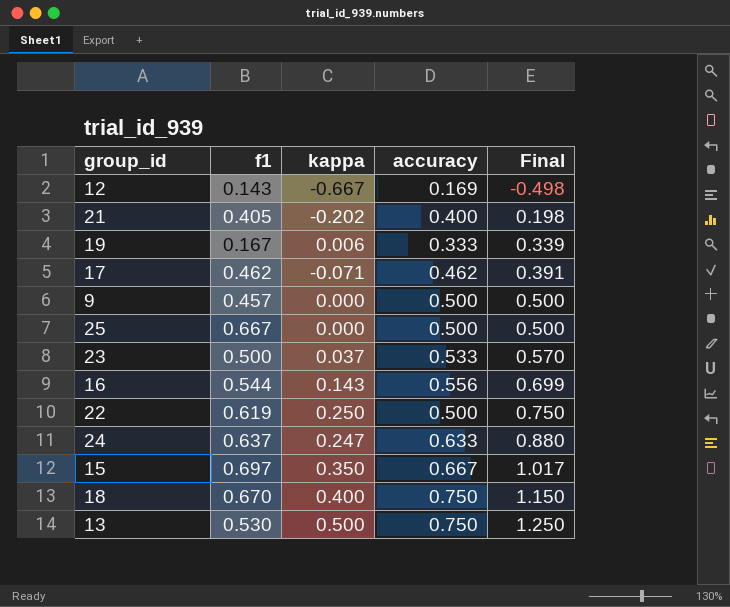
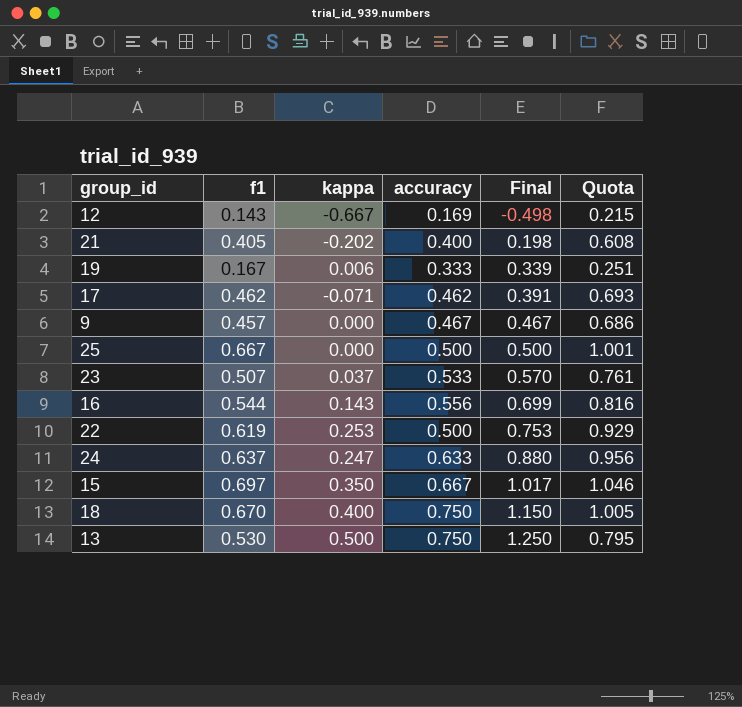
column Quota | formula: none -> [f1] * 1.5
9 | accuracy: 0.500 -> 0.467
9 | Final: 0.500 -> 0.467
23 | f1: 0.500 -> 0.507
22 | kappa: 0.250 -> 0.253
22 | Final: 0.750 -> 0.753

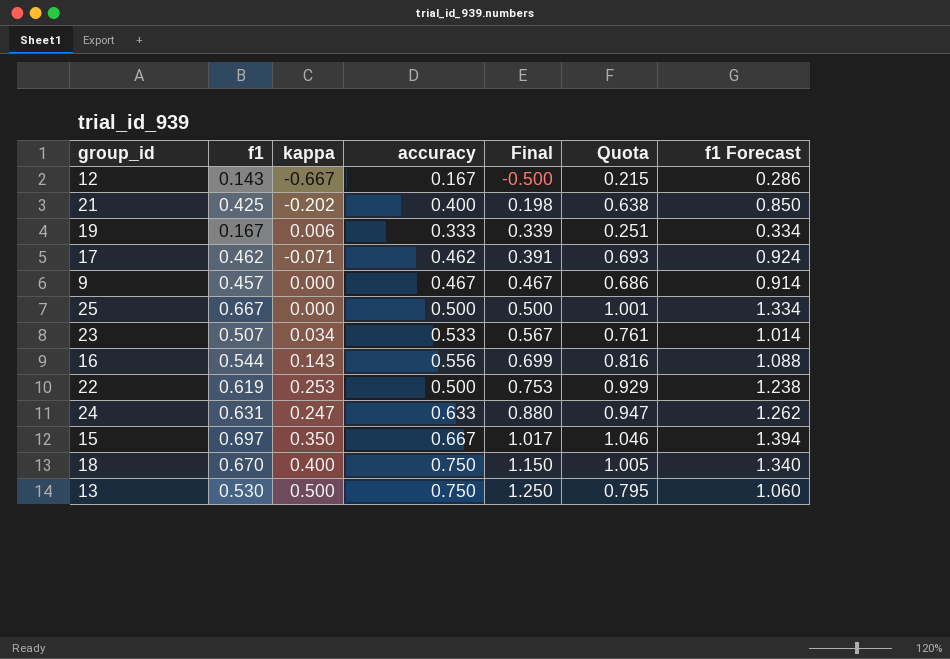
column f1 Forecast | formula: none -> [f1] * 2
12 | accuracy: 0.169 -> 0.167
12 | Final: -0.498 -> -0.500
21 | f1: 0.405 -> 0.425
21 | Quota: 0.608 -> 0.638
23 | kappa: 0.037 -> 0.034
23 | Final: 0.570 -> 0.567
24 | f1: 0.637 -> 0.631
24 | Quota: 0.956 -> 0.947

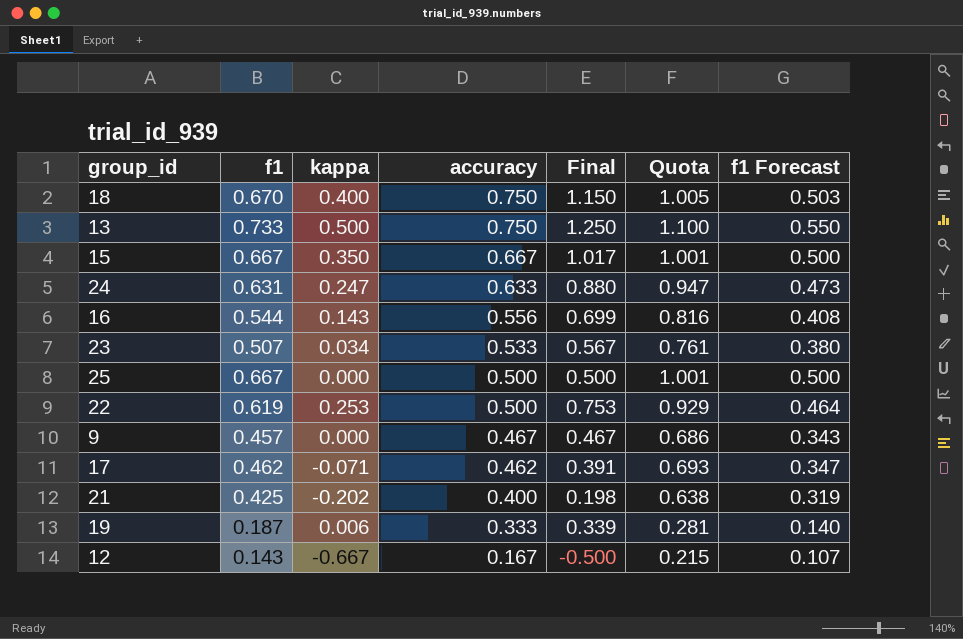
row order: Final ascending -> accuracy descending
column f1 Forecast | formula: [f1] * 2 -> [f1] * 0.75
13 | f1: 0.530 -> 0.733
13 | Quota: 0.795 -> 1.100
15 | f1: 0.697 -> 0.667
15 | Quota: 1.046 -> 1.001
19 | f1: 0.167 -> 0.187
19 | Quota: 0.251 -> 0.281

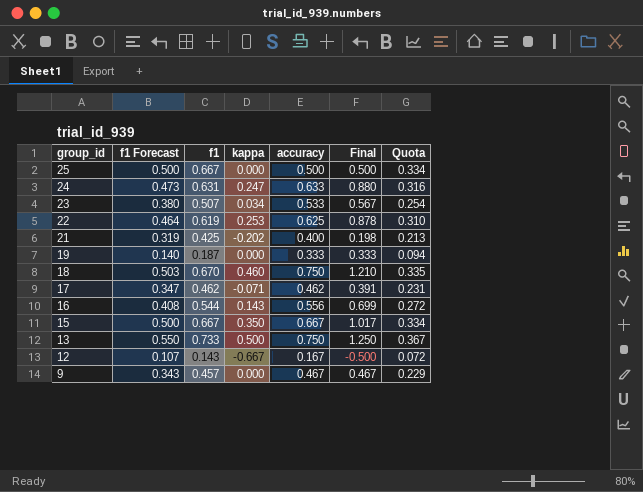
row order: accuracy descending -> group_id descending
column f1 Forecast | position: 7 -> 2
column Quota | formula: [f1] * 1.5 -> [f1] * 0.5
22 | accuracy: 0.500 -> 0.625
22 | Final: 0.753 -> 0.878
19 | kappa: 0.006 -> 0.000
19 | Final: 0.339 -> 0.333
18 | kappa: 0.400 -> 0.460
18 | Final: 1.150 -> 1.210

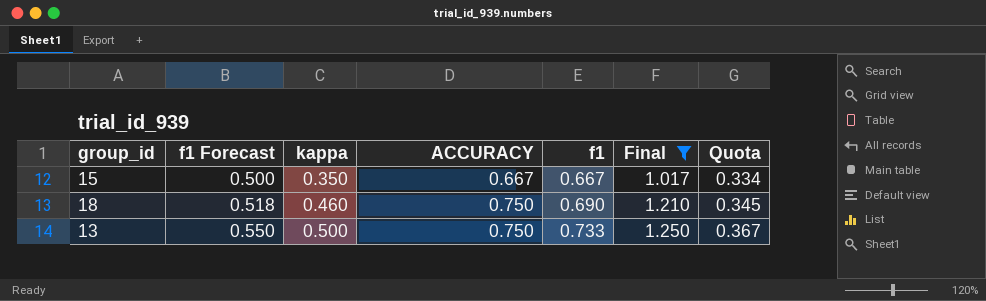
filter: none -> Final >= 1.017
row order: group_id descending -> f1 Forecast ascending
column name: accuracy -> ACCURACY
column f1 | position: 3 -> 5
18 | f1 Forecast: 0.503 -> 0.518
18 | f1: 0.670 -> 0.690
18 | Quota: 0.335 -> 0.345

